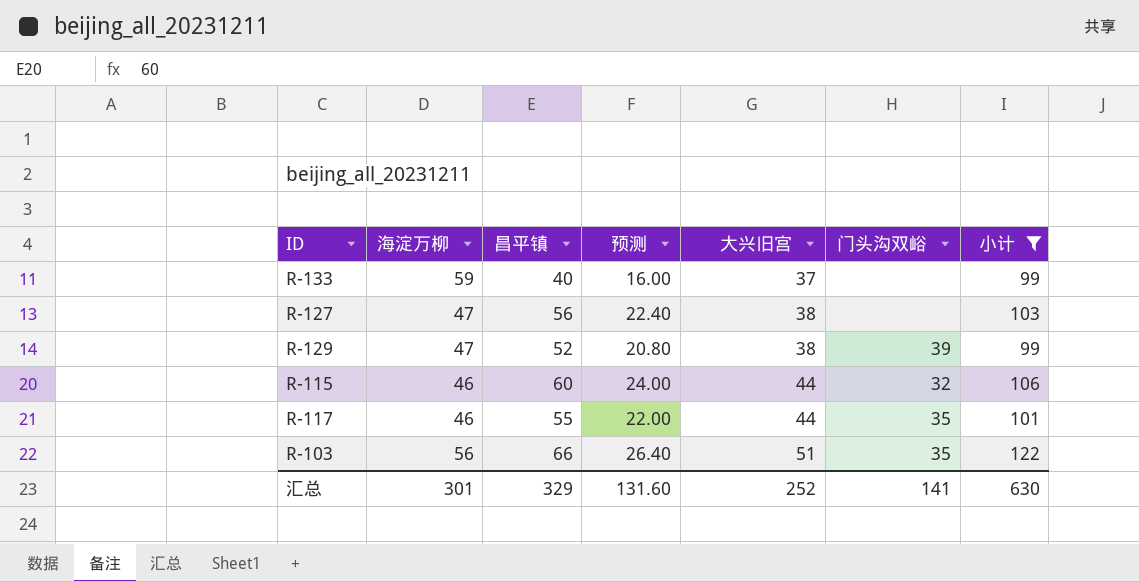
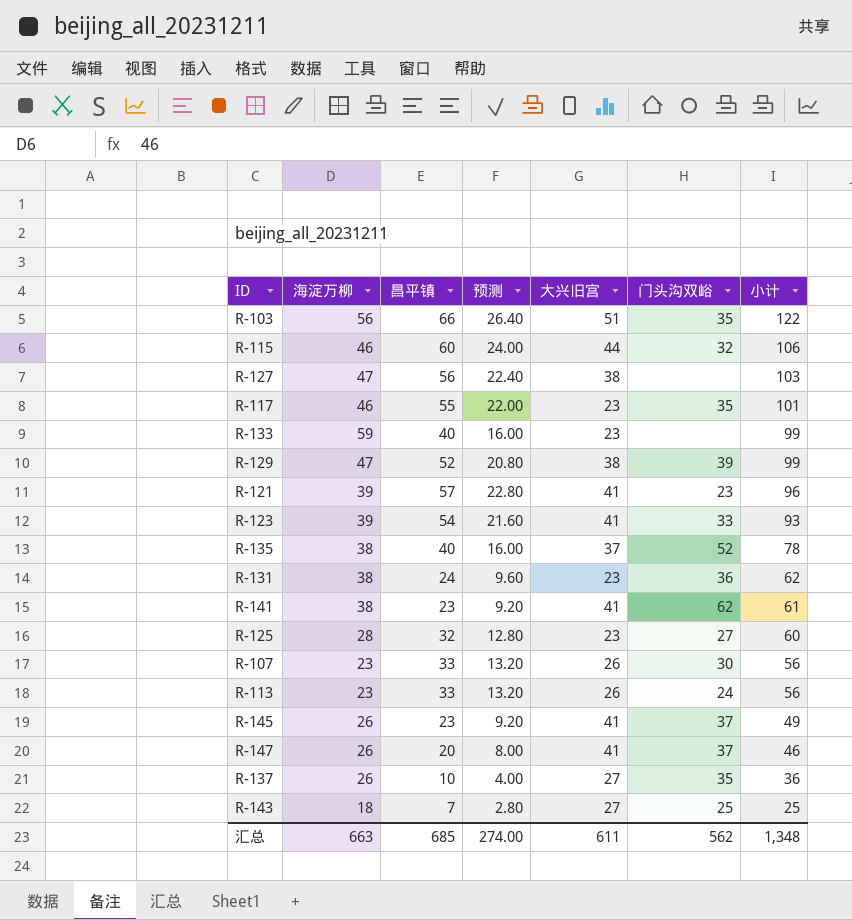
filter: 小计 >= 99 -> none
row order: 大兴旧宫 ascending -> 小计 descending
R-117 | 大兴旧宫: 44 -> 23
R-133 | 大兴旧宫: 37 -> 23
汇总 | 海淀万柳: 301 -> 663
汇总 | 昌平镇: 329 -> 685
汇总 | 预测: 131.60 -> 274.00
汇总 | 大兴旧宫: 252 -> 611
汇总 | 门头沟双峪: 141 -> 562
汇总 | 小计: 630 -> 1,348

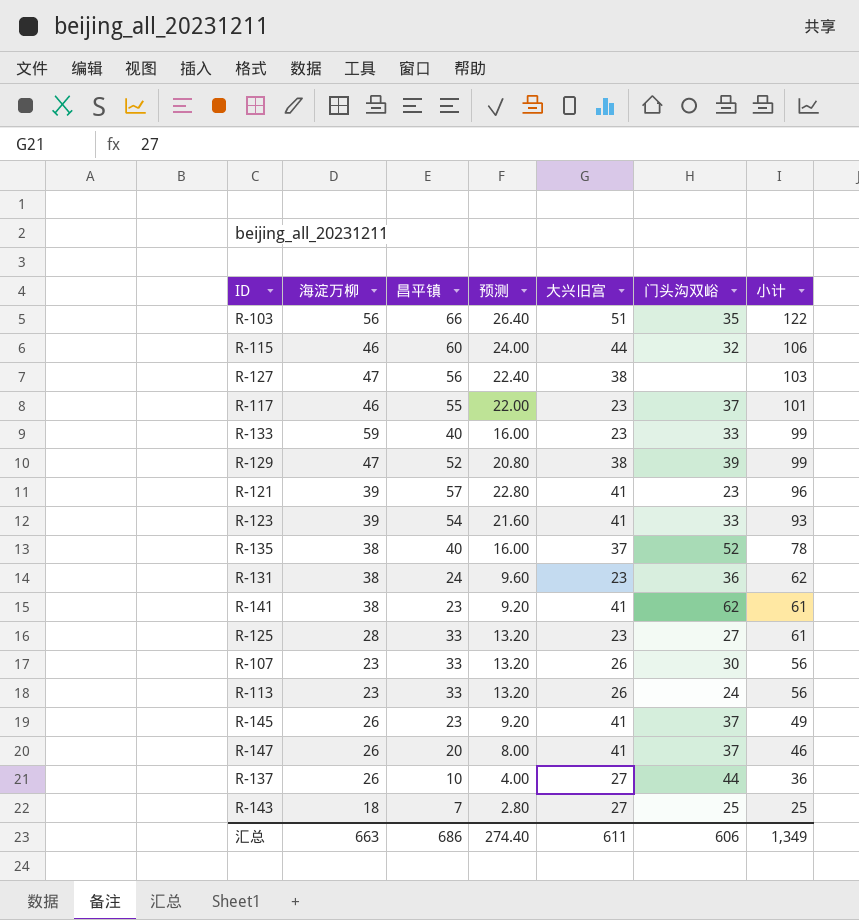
R-117 | 门头沟双峪: 35 -> 37
R-133 | 门头沟双峪: none -> 33
R-125 | 昌平镇: 32 -> 33
R-125 | 预测: 12.80 -> 13.20
R-125 | 小计: 60 -> 61
R-137 | 门头沟双峪: 35 -> 44
汇总 | 昌平镇: 685 -> 686
汇总 | 预测: 274.00 -> 274.40
汇总 | 门头沟双峪: 562 -> 606
汇总 | 小计: 1,348 -> 1,349

